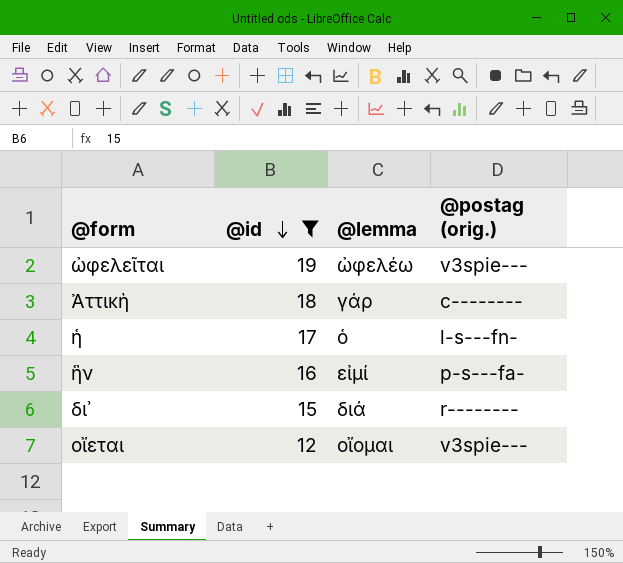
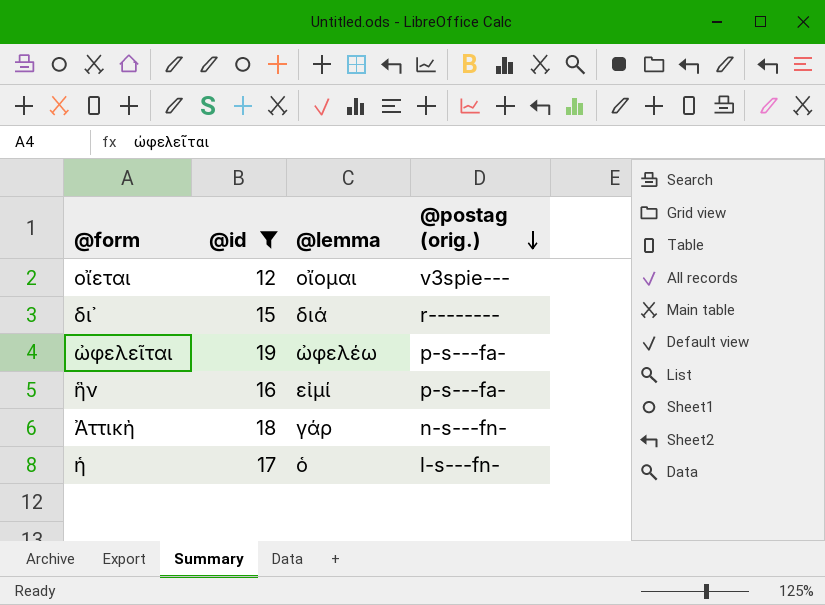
row order: @id descending -> @postag (orig.) descending
ὠφελεῖται | @postag (orig.): v3spie--- -> p-s---fa-
Ἀττικὴ | @postag (orig.): c-------- -> n-s---fn-

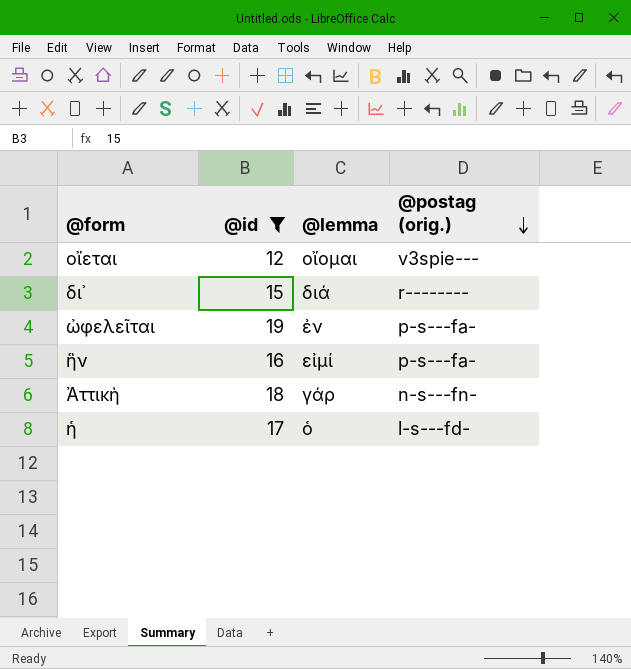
ὠφελεῖται | @lemma: ὠφελέω -> ἐν
ἡ | @postag (orig.): l-s---fn- -> l-s---fd-

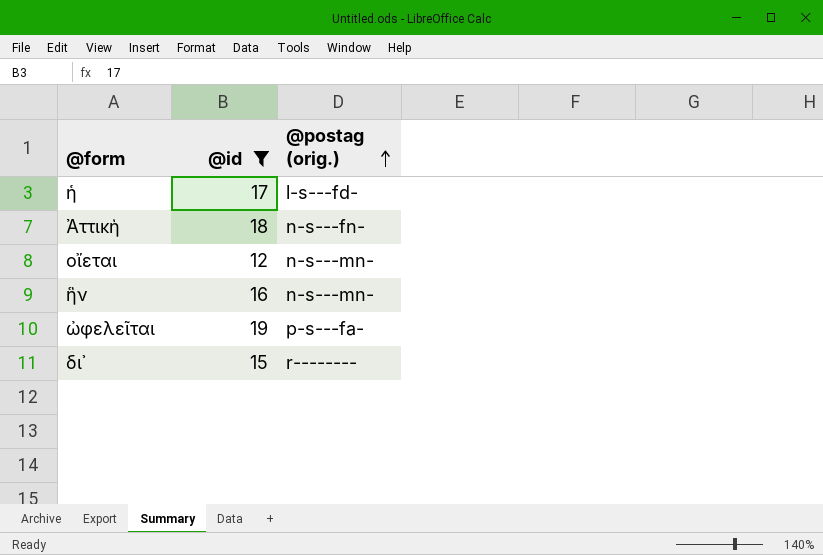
row order: @postag (orig.) descending -> @postag (orig.) ascending
column @lemma | position: 3 -> none
οἴεται | @postag (orig.): v3spie--- -> n-s---mn-
ἣν | @postag (orig.): p-s---fa- -> n-s---mn-

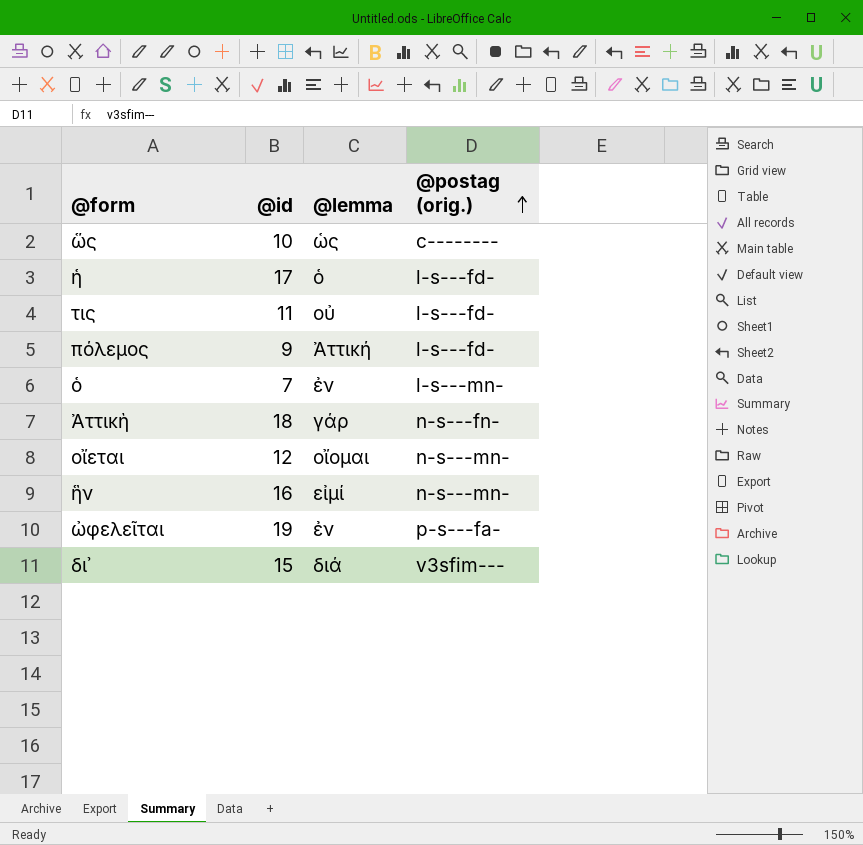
filter: @id >= 12 -> none
column @lemma | position: none -> 3
δι᾽ | @postag (orig.): r-------- -> v3sfim---

